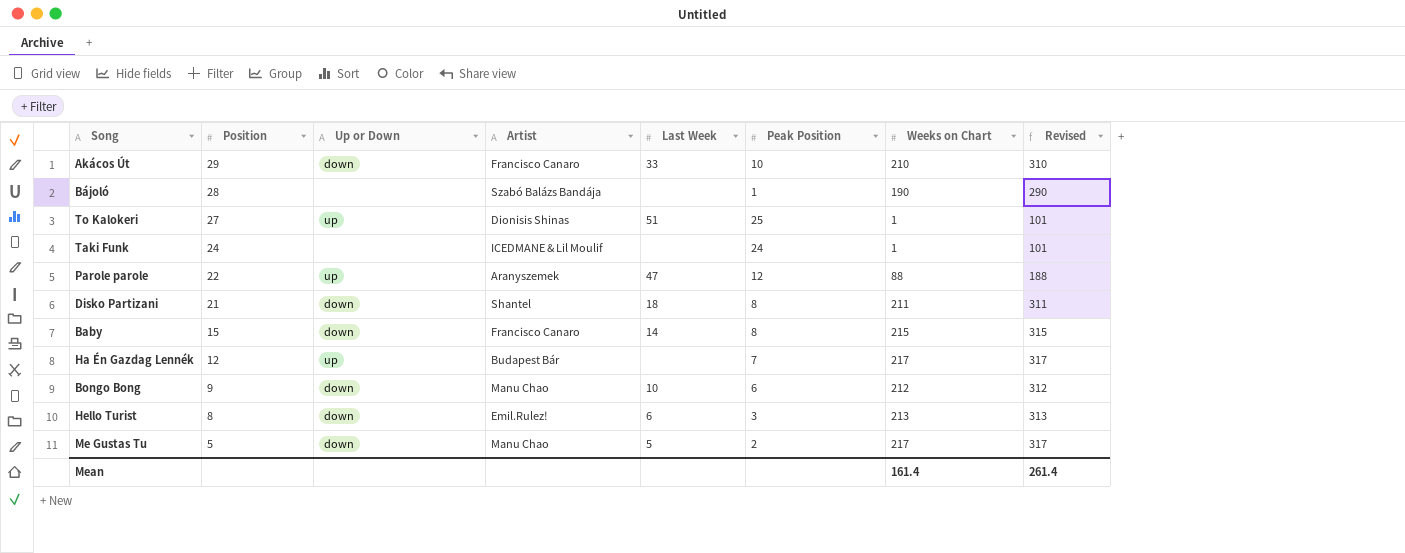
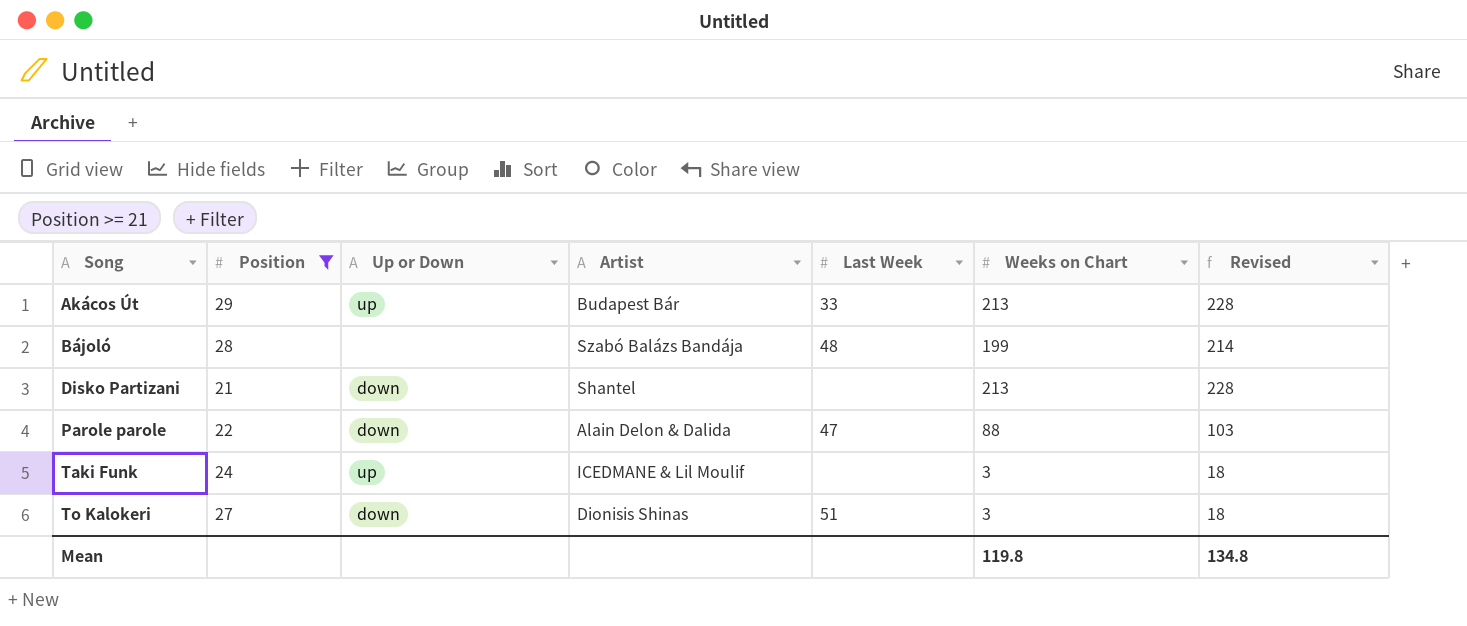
filter: none -> Position >= 21
row order: Position descending -> Song ascending
column Peak Position | position: 6 -> none
column Revised | formula: [Weeks on Chart] + 100 -> [Weeks on Chart] + 15
Akácos Út | Up or Down: down -> up
Akácos Út | Artist: Francisco Canaro -> Budapest Bár
Akácos Út | Weeks on Chart: 210 -> 213
Bájoló | Last Week: none -> 48
Bájoló | Weeks on Chart: 190 -> 199
Disko Partizani | Last Week: 18 -> none
Disko Partizani | Weeks on Chart: 211 -> 213
Parole parole | Up or Down: up -> down
Parole parole | Artist: Aranyszemek -> Alain Delon & Dalida
Taki Funk | Up or Down: none -> up
Taki Funk | Weeks on Chart: 1 -> 3
To Kalokeri | Up or Down: up -> down
To Kalokeri | Weeks on Chart: 1 -> 3
Mean | Weeks on Chart: 161.4 -> 119.8
Mean | Revised: 261.4 -> 134.8

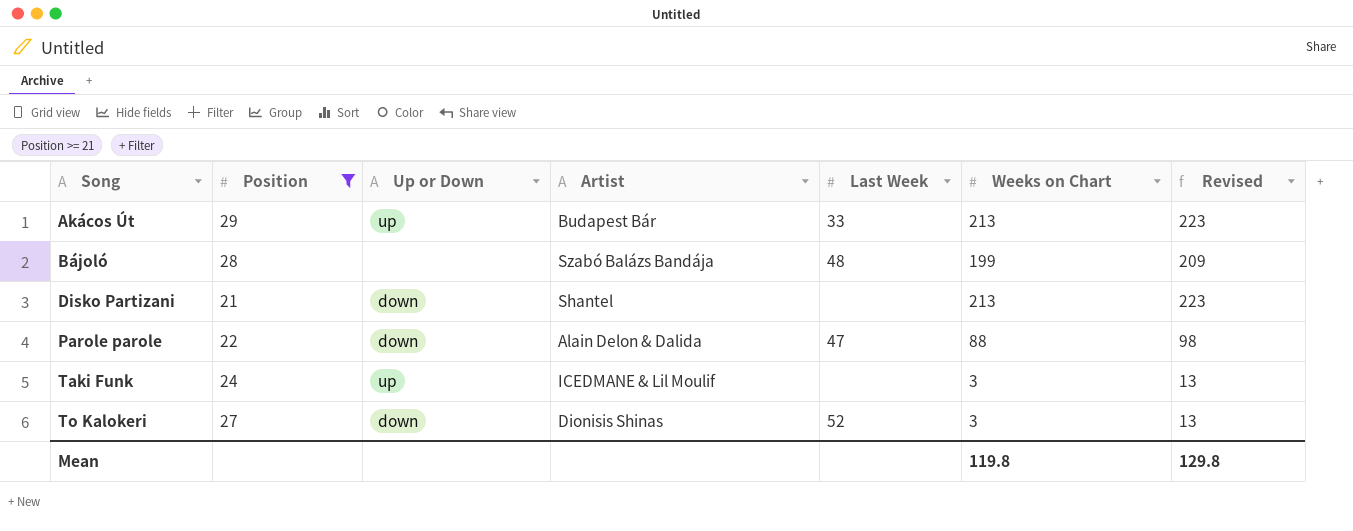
column Revised | formula: [Weeks on Chart] + 15 -> [Weeks on Chart] + 10
To Kalokeri | Last Week: 51 -> 52
Mean | Revised: 134.8 -> 129.8

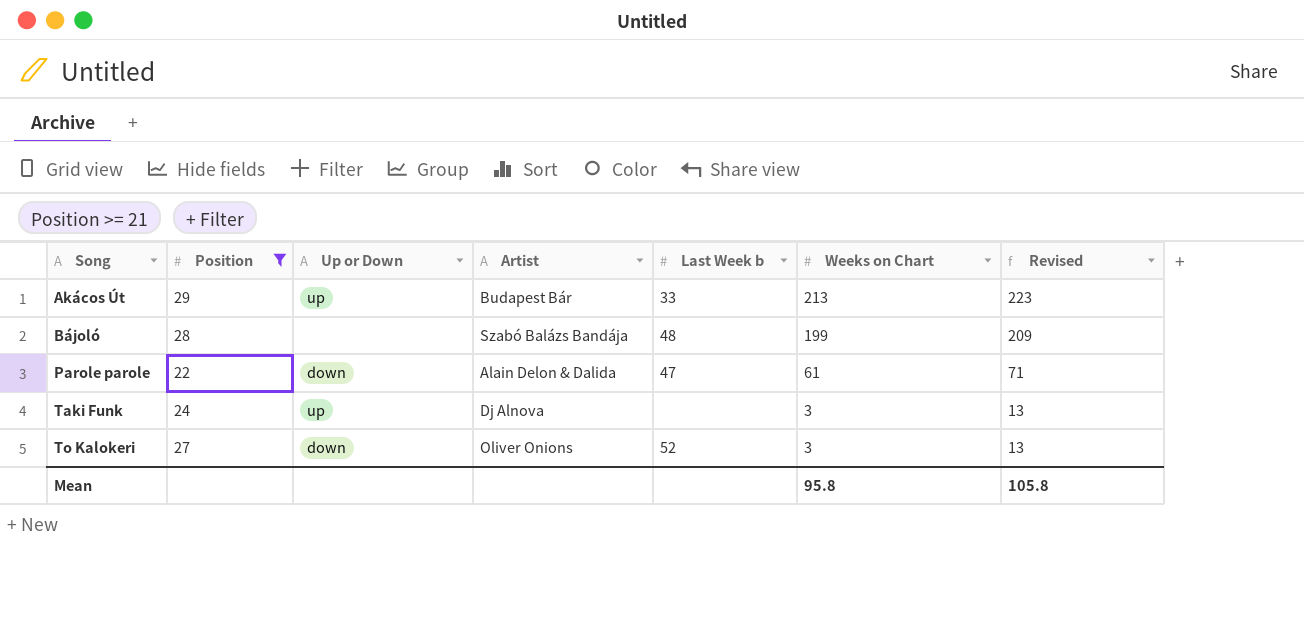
column name: Last Week -> Last Week b
row Disko Partizani: 21 | down | Shantel | none | 213 | 223 -> none
Parole parole | Weeks on Chart: 88 -> 61
Parole parole | Revised: 98 -> 71
Taki Funk | Artist: ICEDMANE & Lil Moulif -> Dj Alnova
To Kalokeri | Artist: Dionisis Shinas -> Oliver Onions
Mean | Weeks on Chart: 119.8 -> 95.8
Mean | Revised: 129.8 -> 105.8

